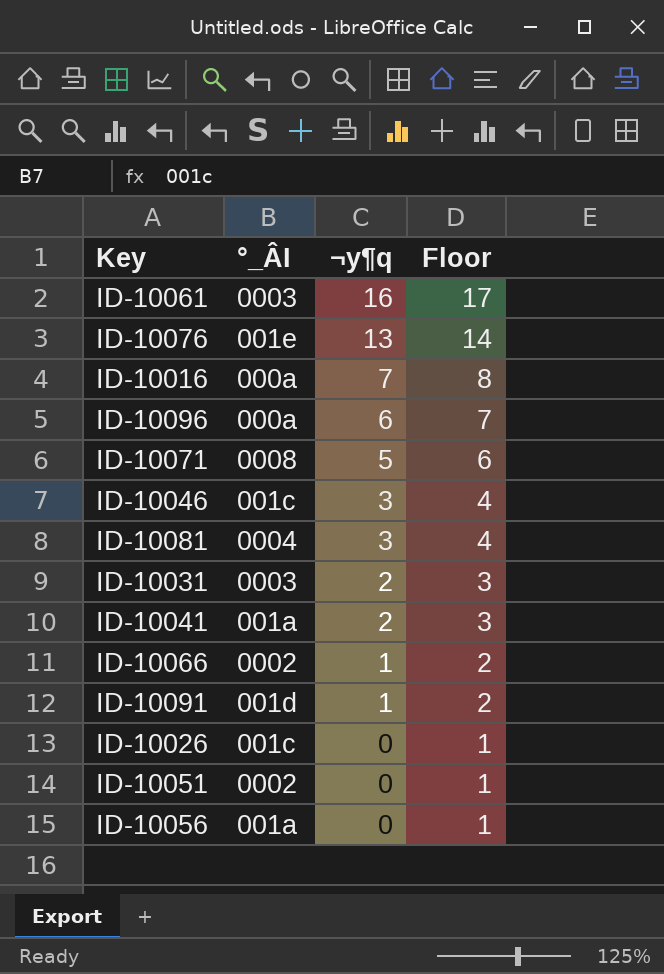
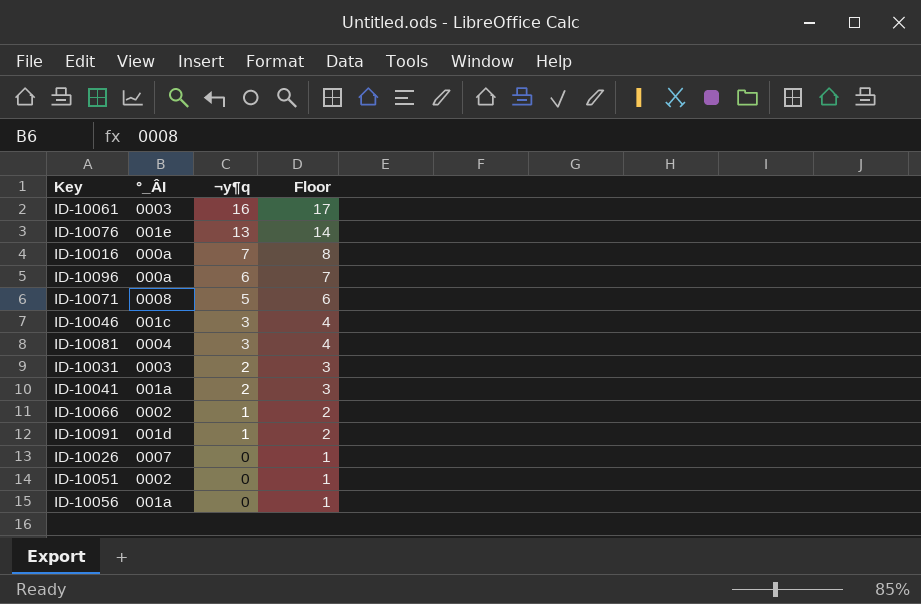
ID-10026 | °_ÂI: 001c -> 0007

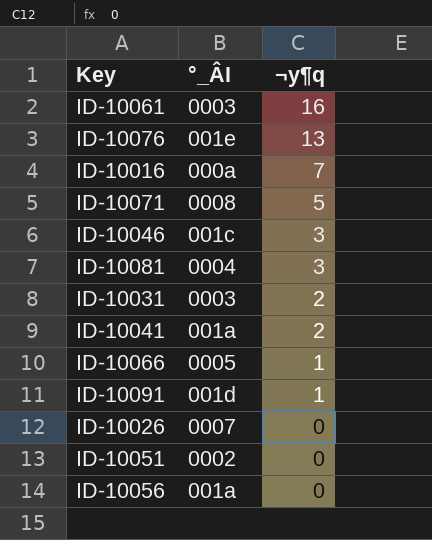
column Floor | formula: [¬y¶q] + 1 -> none
row ID-10096: 000a | 6 | 7 -> none
ID-10066 | °_ÂI: 0002 -> 0005

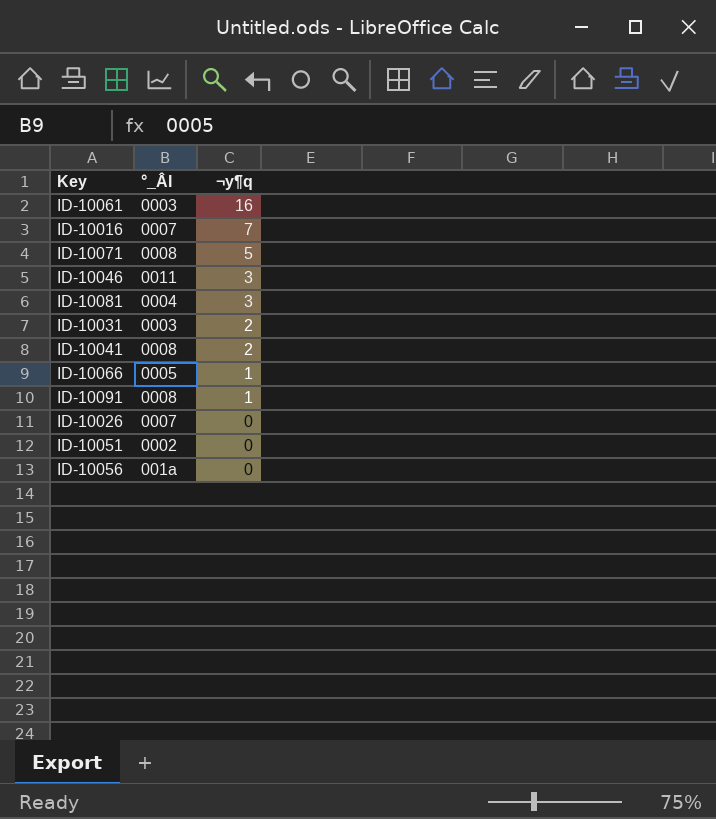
row ID-10076: 001e | 13 -> none
ID-10016 | °_ÂI: 000a -> 0007
ID-10046 | °_ÂI: 001c -> 0011
ID-10041 | °_ÂI: 001a -> 0008
ID-10091 | °_ÂI: 001d -> 0008

